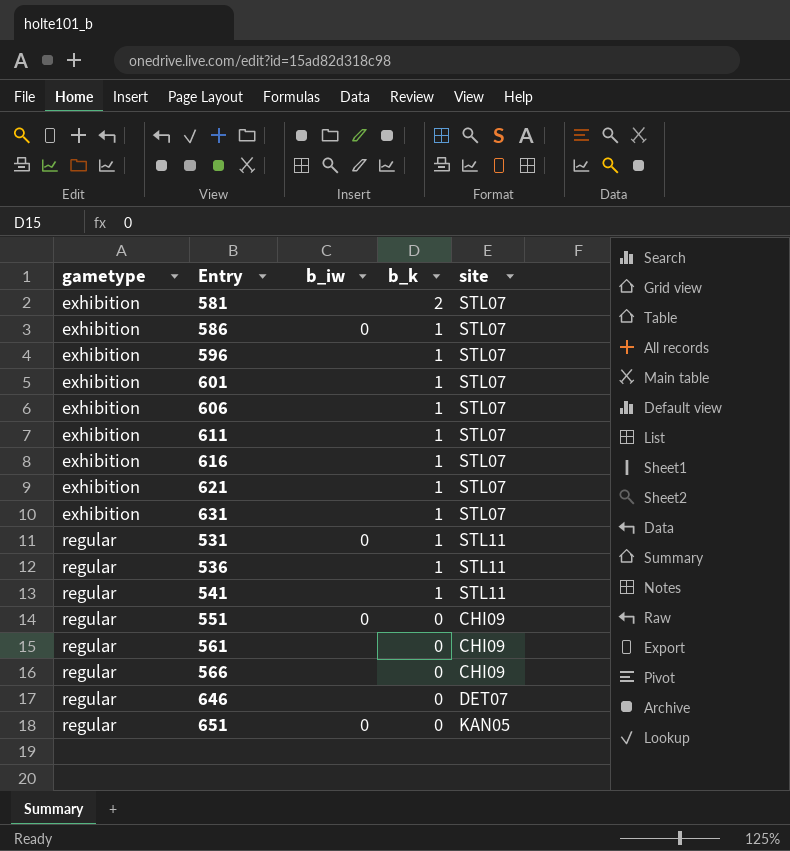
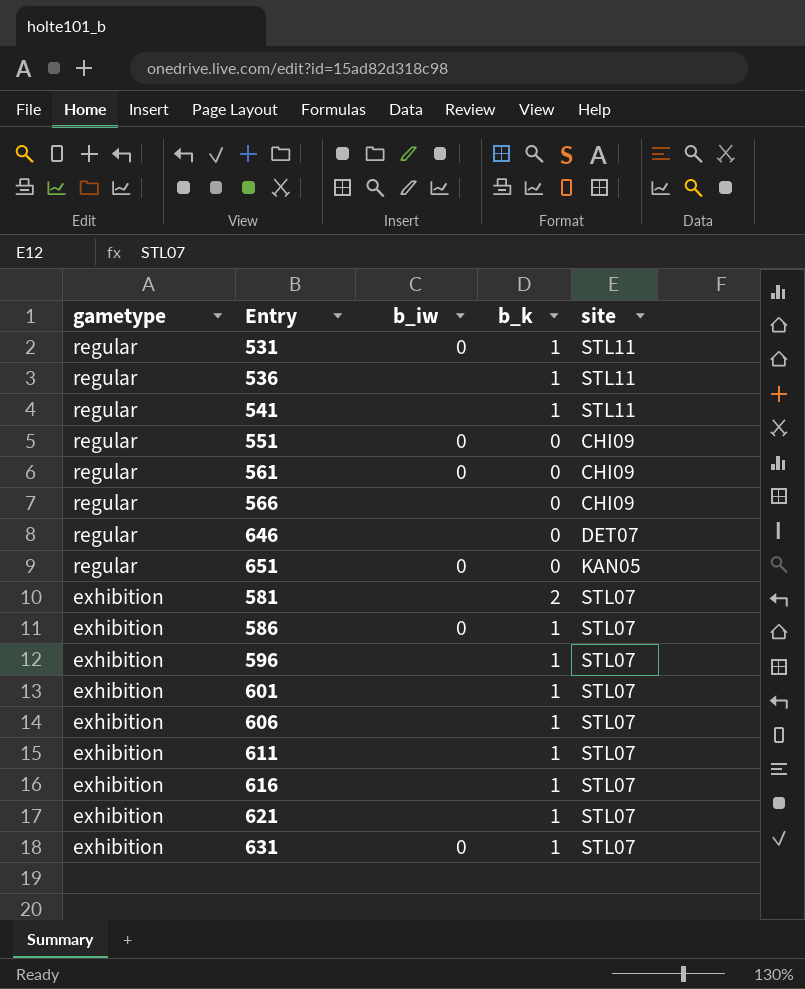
row order: gametype ascending -> gametype descending
561 | b_iw: none -> 0
631 | b_iw: none -> 0

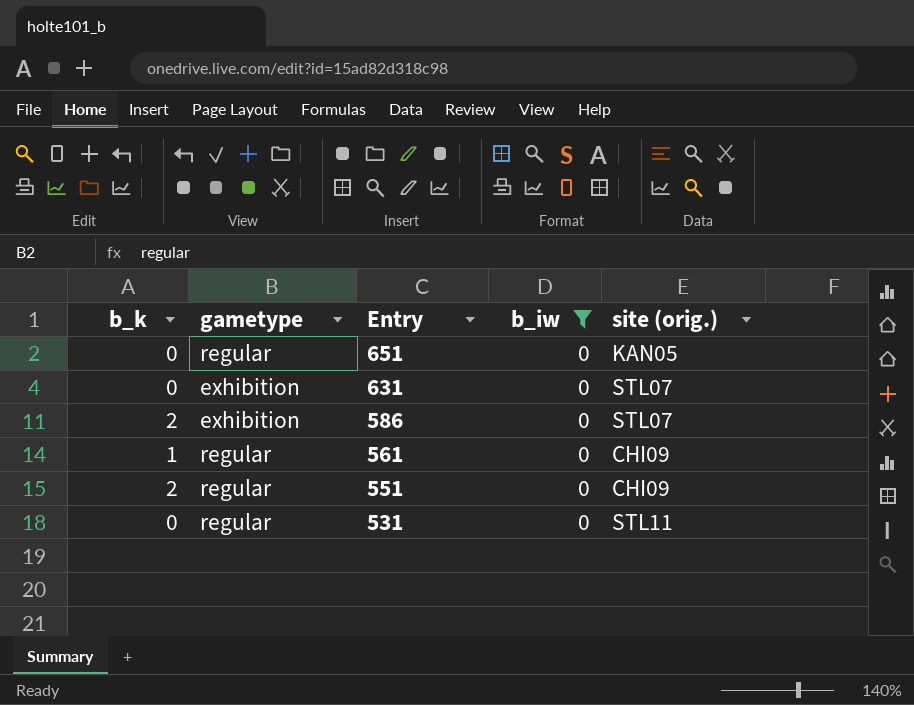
filter: none -> b_iw = 0
row order: gametype descending -> Entry descending
column b_k | position: 4 -> 1
column name: site -> site (orig.)
631 | b_k: 1 -> 0
586 | b_k: 1 -> 2
561 | b_k: 0 -> 1
551 | b_k: 0 -> 2
531 | b_k: 1 -> 0

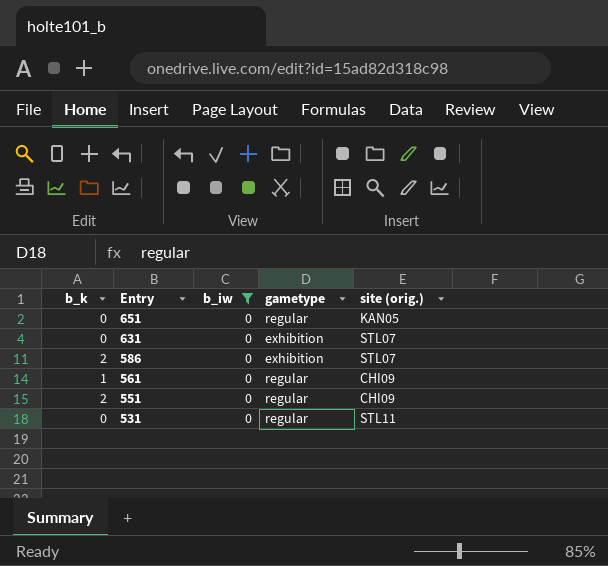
column gametype | position: 2 -> 4

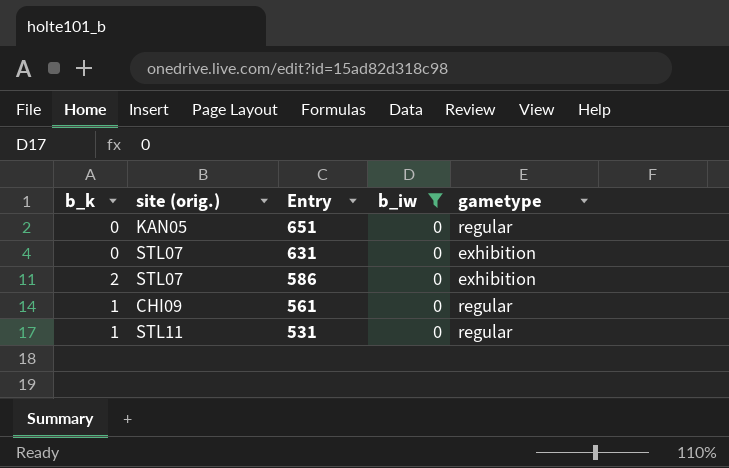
column site (orig.) | position: 5 -> 2
row 551: 2 | 0 | regular | CHI09 -> none
531 | b_k: 0 -> 1

